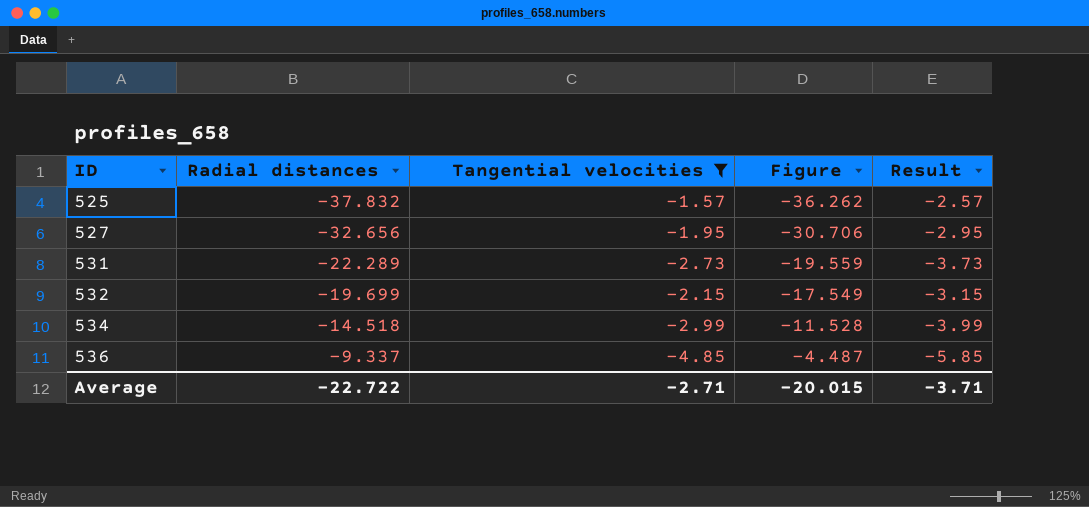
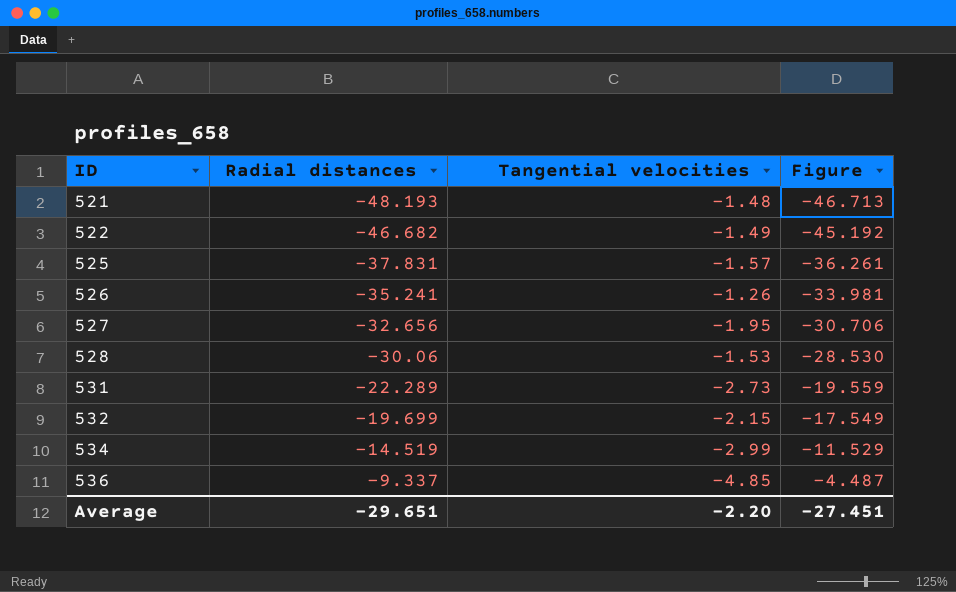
filter: Tangential velocities <= -1.57 -> none
column Result | formula: [Tangential velocities] - 1 -> none
525 | Radial distances: -37.832 -> -37.831
525 | Figure: -36.262 -> -36.261
534 | Radial distances: -14.518 -> -14.519
534 | Figure: -11.528 -> -11.529
Average | Radial distances: -22.722 -> -29.651
Average | Tangential velocities: -2.71 -> -2.20
Average | Figure: -20.015 -> -27.451

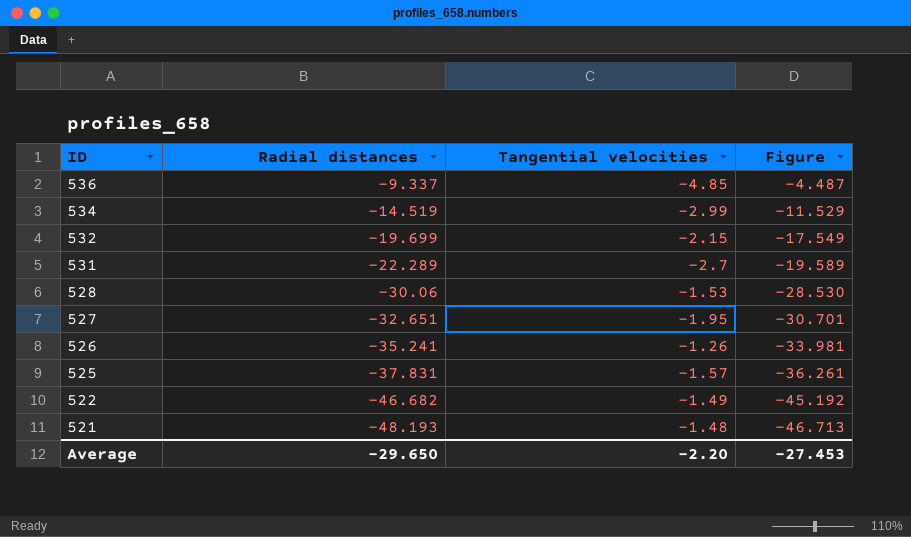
row order: ID ascending -> ID descending
531 | Tangential velocities: -2.73 -> -2.7
531 | Figure: -19.559 -> -19.589
527 | Radial distances: -32.656 -> -32.651
527 | Figure: -30.706 -> -30.701
Average | Radial distances: -29.651 -> -29.650
Average | Figure: -27.451 -> -27.453

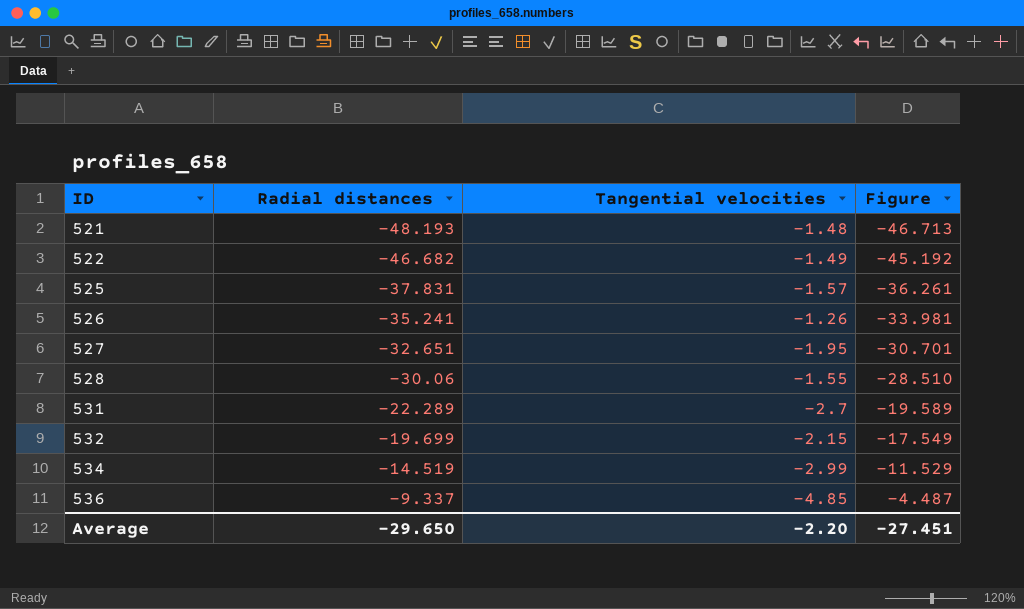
row order: ID descending -> ID ascending
528 | Tangential velocities: -1.53 -> -1.55
528 | Figure: -28.530 -> -28.510
Average | Figure: -27.453 -> -27.451

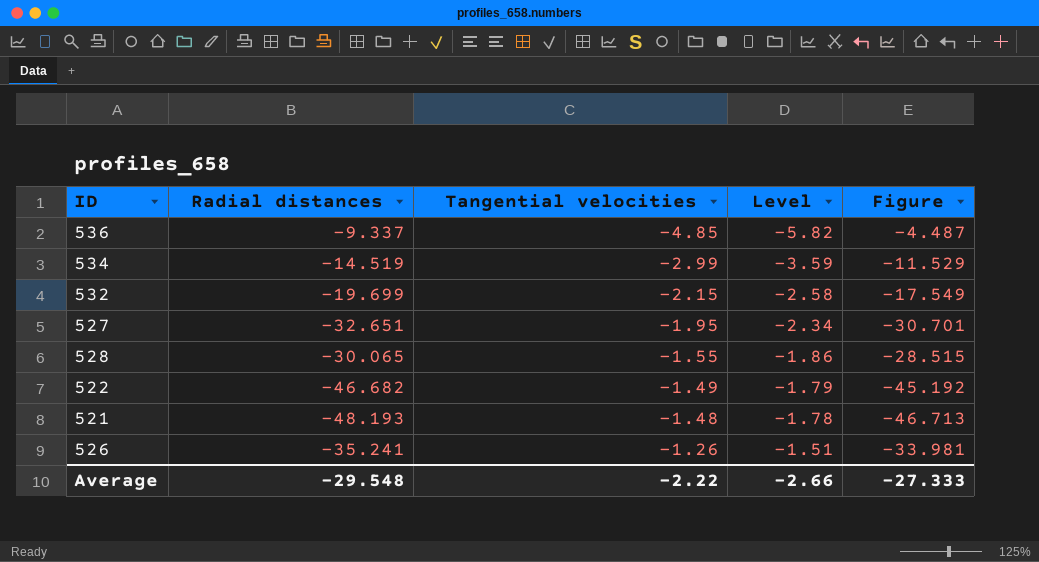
row order: ID ascending -> Tangential velocities ascending
column Level | formula: none -> [Tangential velocities] * 1.2
row 525: -37.831 | -1.57 | -36.261 -> none
row 531: -22.289 | -2.7 | -19.589 -> none
528 | Radial distances: -30.06 -> -30.065
528 | Figure: -28.510 -> -28.515
Average | Radial distances: -29.650 -> -29.548
Average | Tangential velocities: -2.20 -> -2.22
Average | Figure: -27.451 -> -27.333

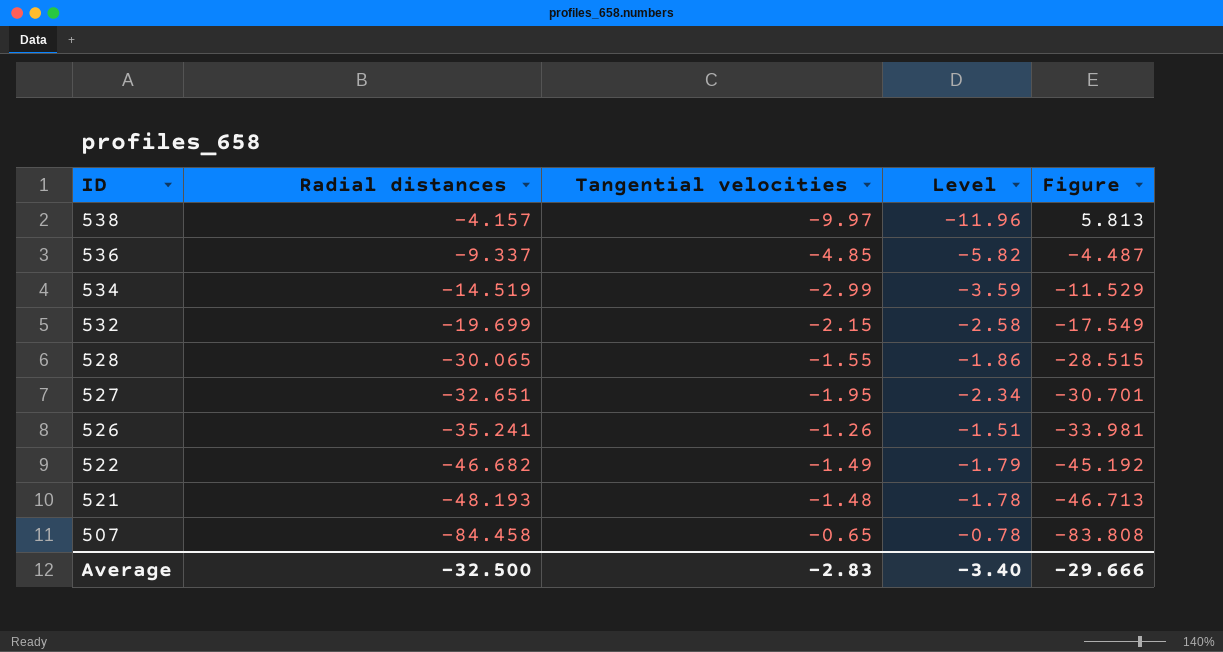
row order: Tangential velocities ascending -> ID descending
row 538: none -> -4.157 | -9.97 | -11.96 | 5.813
row 507: none -> -84.458 | -0.65 | -0.78 | -83.808
Average | Radial distances: -29.548 -> -32.500
Average | Tangential velocities: -2.22 -> -2.83
Average | Level: -2.66 -> -3.40
Average | Figure: -27.333 -> -29.666

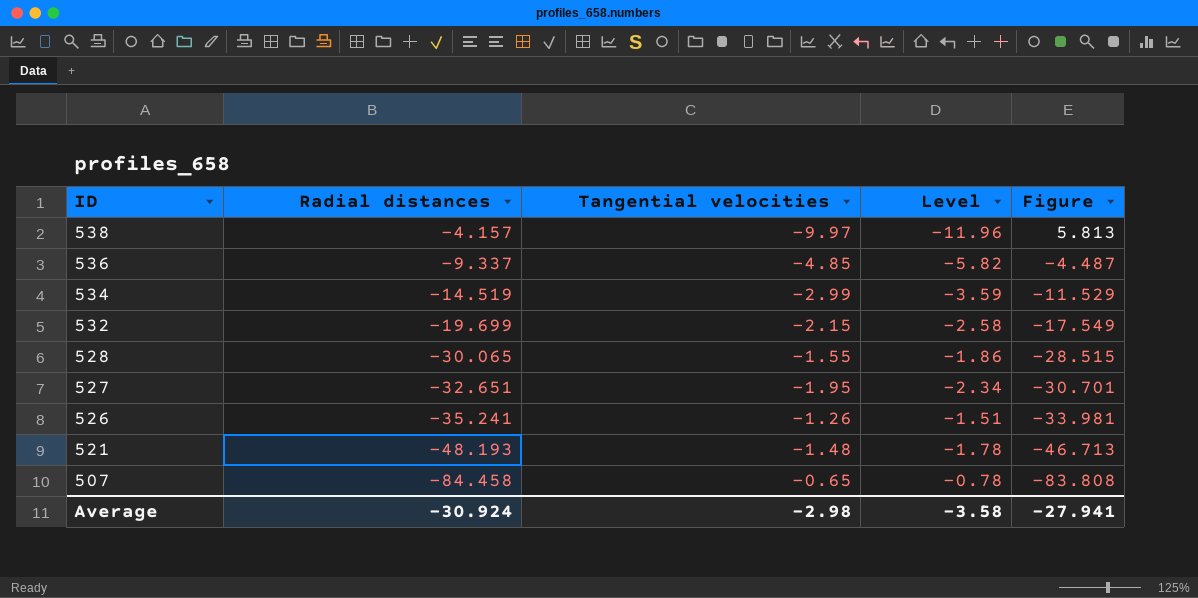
row 522: -46.682 | -1.49 | -1.79 | -45.192 -> none
Average | Radial distances: -32.500 -> -30.924
Average | Tangential velocities: -2.83 -> -2.98
Average | Level: -3.40 -> -3.58
Average | Figure: -29.666 -> -27.941

